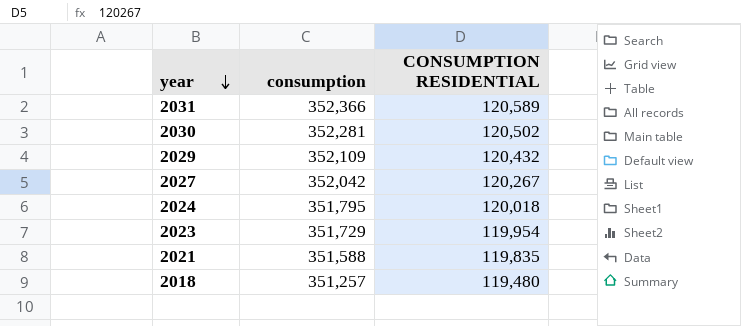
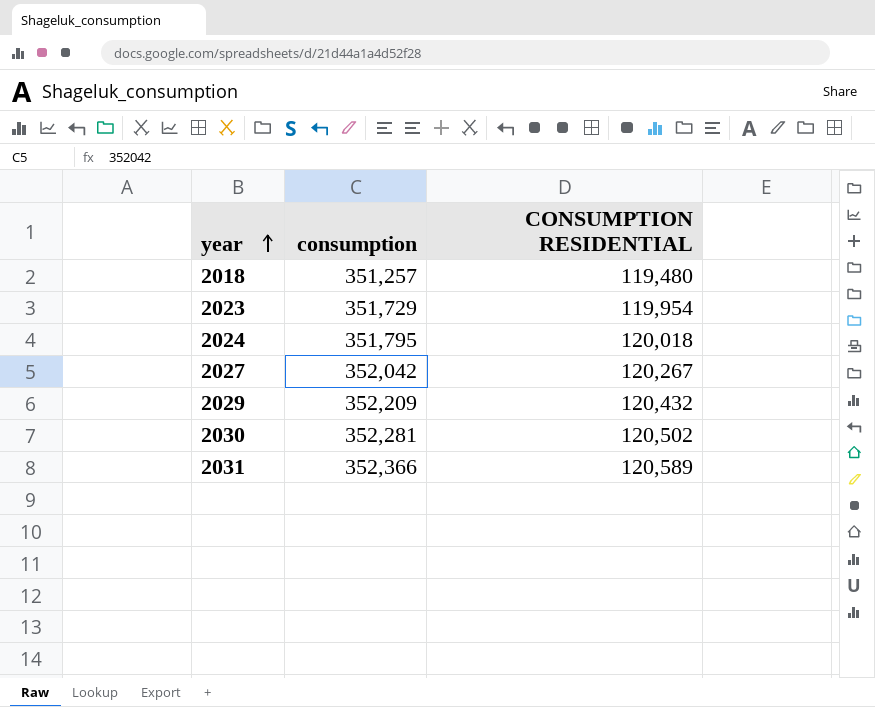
row order: year descending -> year ascending
row 2021: 351,588 | 119,835 -> none
2029 | consumption: 352,109 -> 352,209

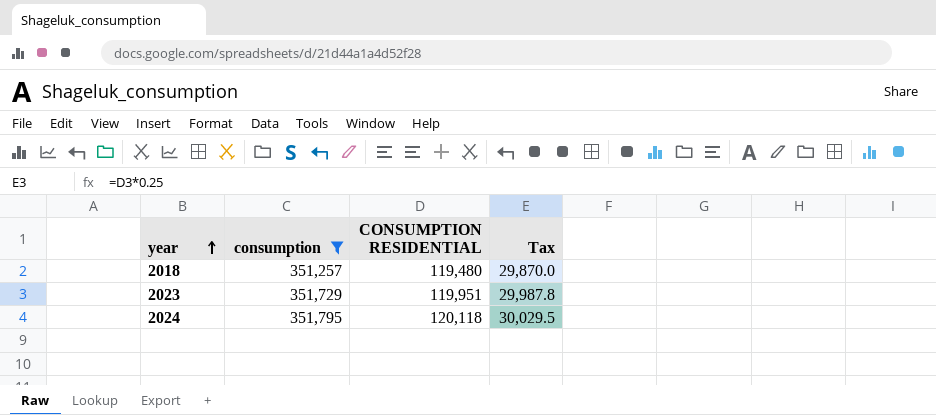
filter: none -> consumption <= 351,795
column Tax | formula: none -> [CONSUMPTION RESIDENTIAL] * 0.25
2023 | CONSUMPTION RESIDENTIAL: 119,954 -> 119,951
2024 | CONSUMPTION RESIDENTIAL: 120,018 -> 120,118

